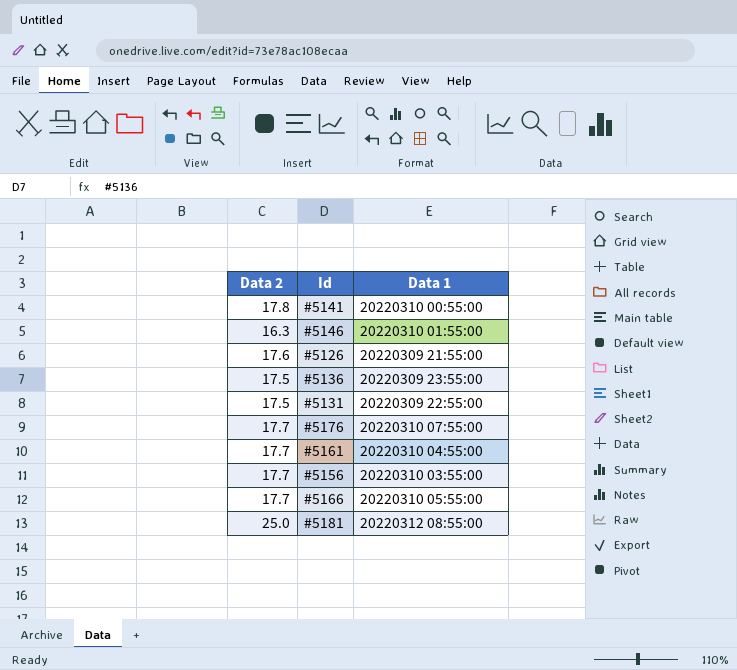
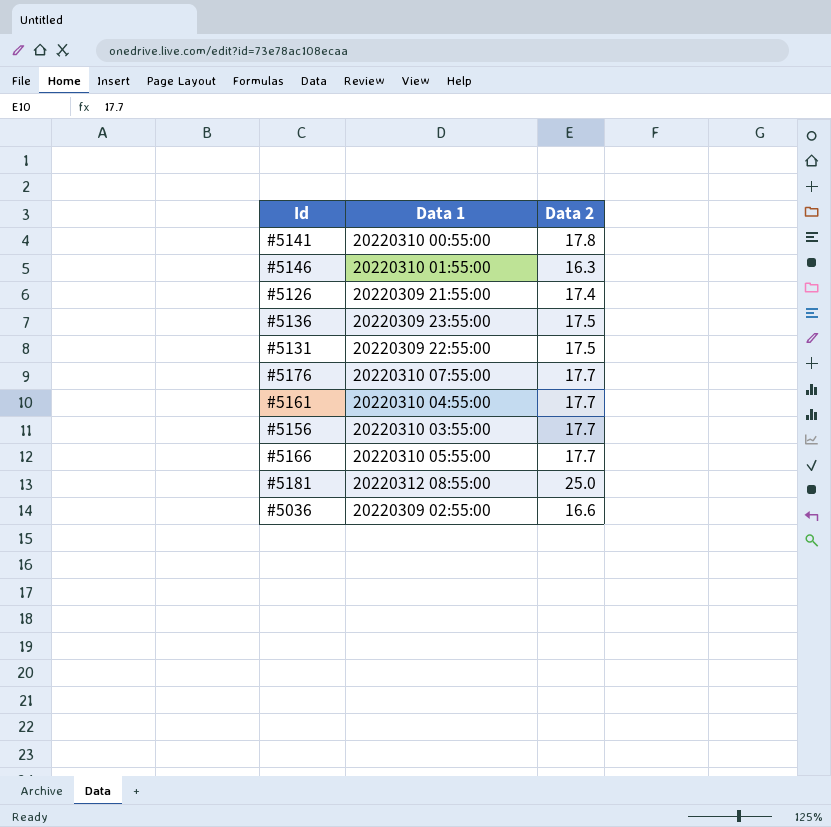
column Data 2 | position: 1 -> 3
#5126 | Data 2: 17.6 -> 17.4
row #5036: none -> 20220309 02:55:00 | 16.6

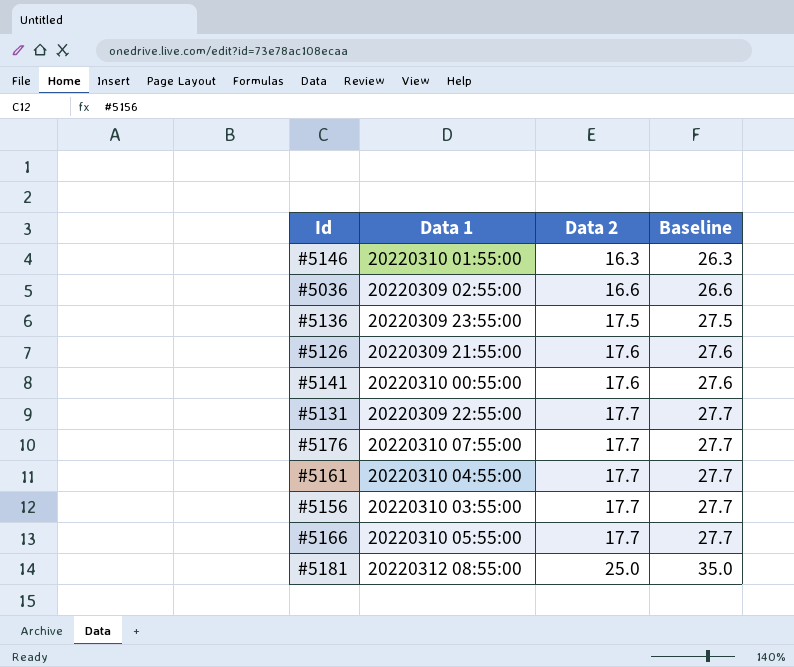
row order: none -> Data 2 ascending
column Baseline | formula: none -> [Data 2] + 10
#5126 | Data 2: 17.4 -> 17.6
#5141 | Data 2: 17.8 -> 17.6
#5131 | Data 2: 17.5 -> 17.7

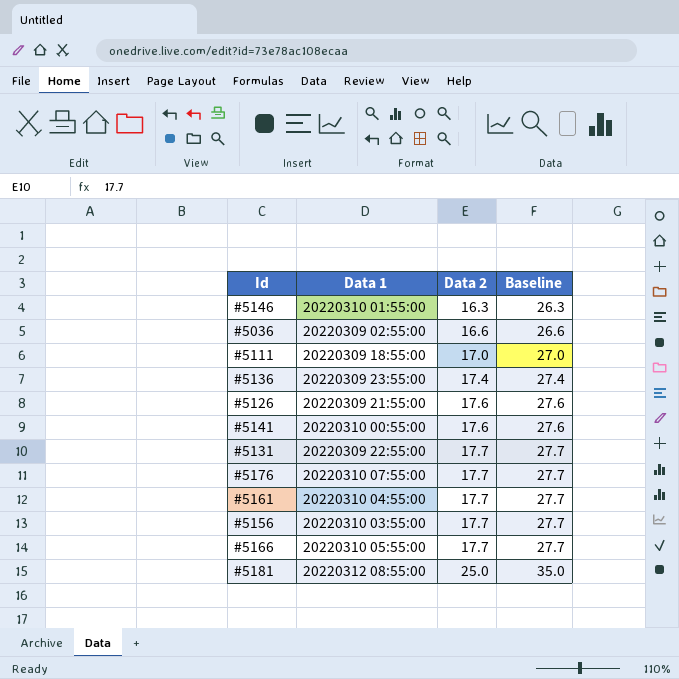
row #5111: none -> 20220309 18:55:00 | 17.0 | 27.0
#5136 | Data 2: 17.5 -> 17.4
#5136 | Baseline: 27.5 -> 27.4

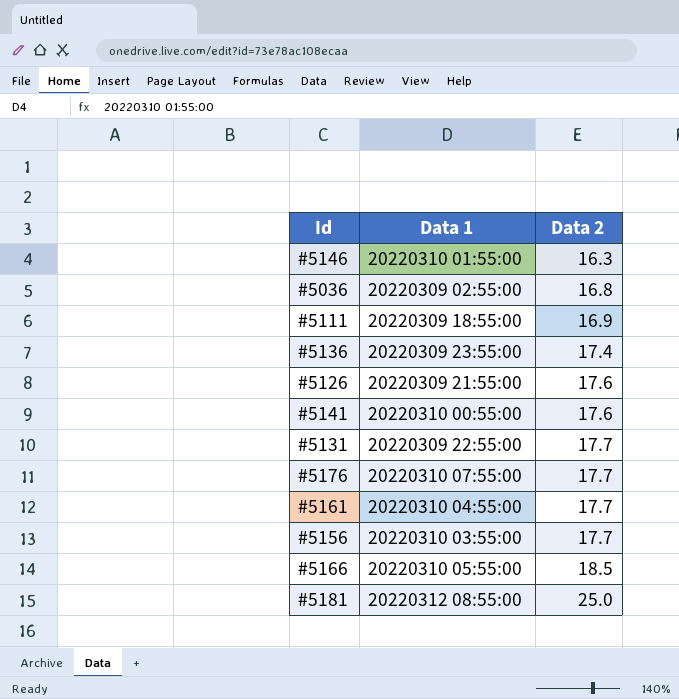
column Baseline | formula: [Data 2] + 10 -> none
#5036 | Data 2: 16.6 -> 16.8
#5111 | Data 2: 17.0 -> 16.9
#5166 | Data 2: 17.7 -> 18.5

